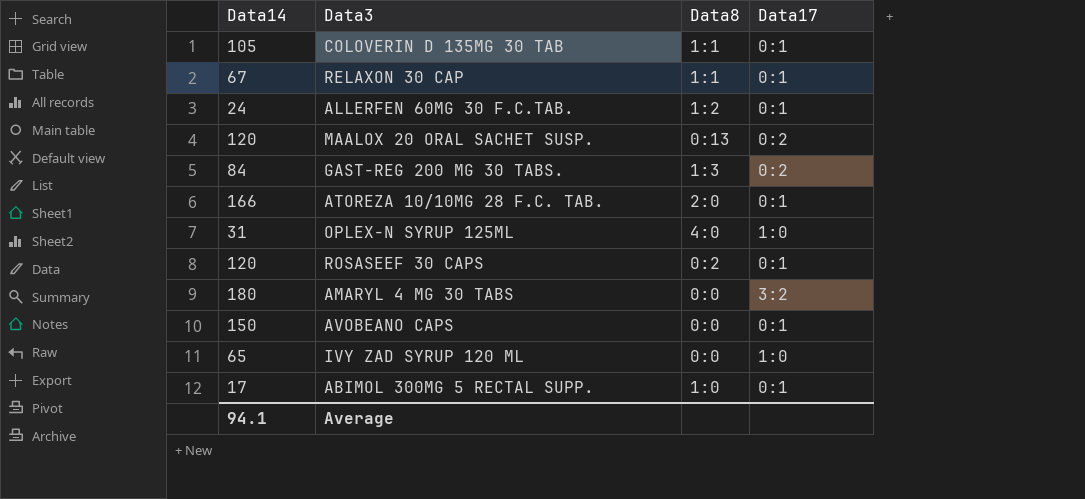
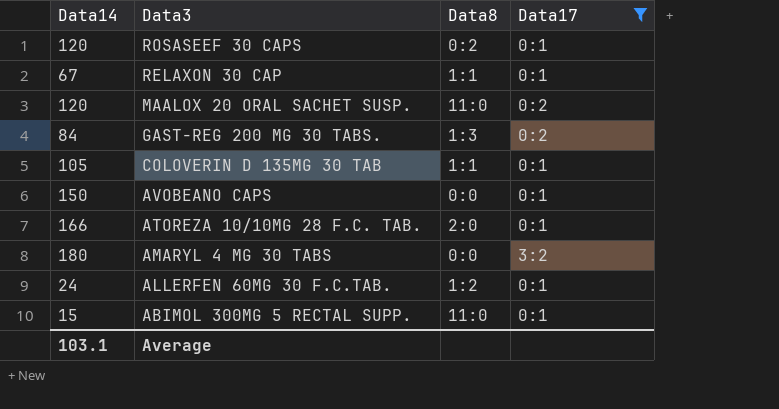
filter: none -> Data17 != 1:0
row order: none -> Data3 descending
MAALOX 20 ORAL SACHET SUSP. | Data8: 0:13 -> 11:0
ABIMOL 300MG 5 RECTAL SUPP. | Data14: 17 -> 15
ABIMOL 300MG 5 RECTAL SUPP. | Data8: 1:0 -> 11:0
Average | Data14: 94.1 -> 103.1

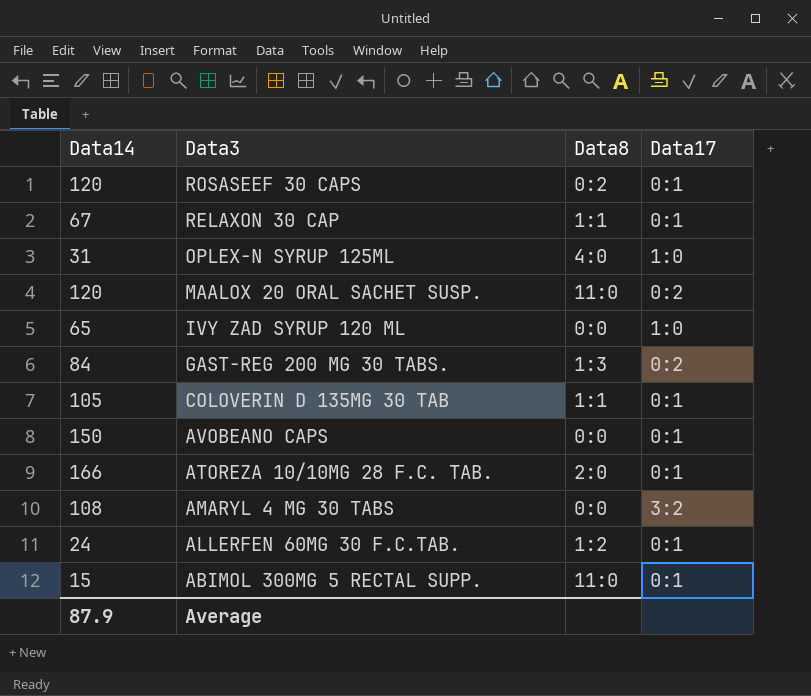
filter: Data17 != 1:0 -> none
AMARYL 4 MG 30 TABS | Data14: 180 -> 108
Average | Data14: 103.1 -> 87.9

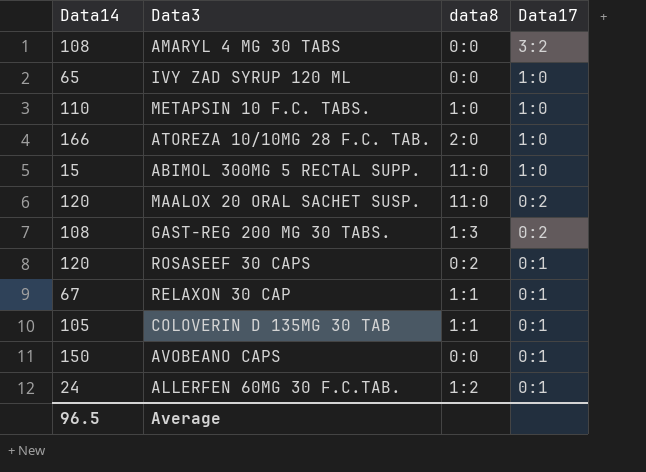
row order: Data3 descending -> Data17 descending
column name: Data8 -> data8
row OPLEX-N SYRUP 125ML: 31 | 4:0 | 1:0 -> none
row METAPSIN 10 F.C. TABS.: none -> 110 | 1:0 | 1:0
ATOREZA 10/10MG 28 F.C. TAB. | Data17: 0:1 -> 1:0
ABIMOL 300MG 5 RECTAL SUPP. | Data17: 0:1 -> 1:0
GAST-REG 200 MG 30 TABS. | Data14: 84 -> 108
Average | Data14: 87.9 -> 96.5

